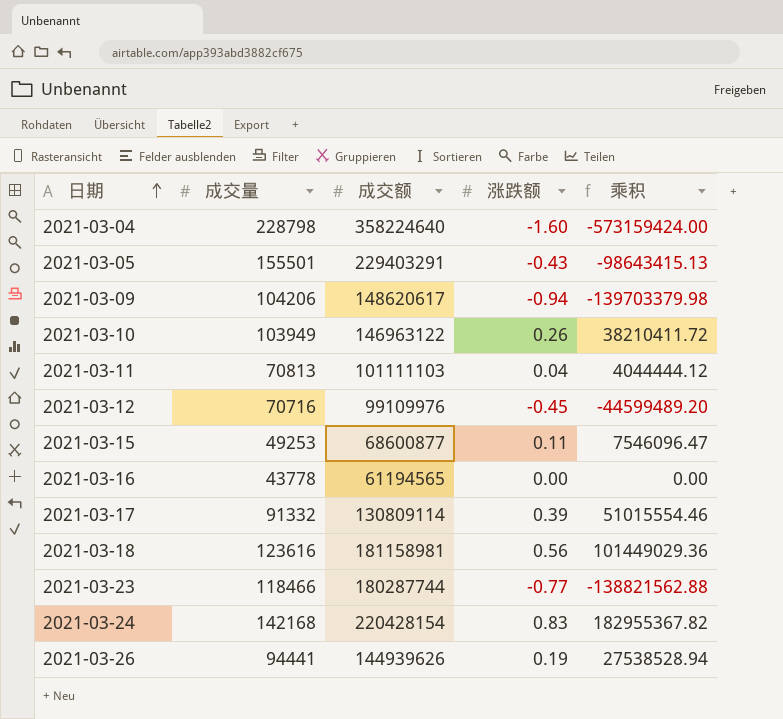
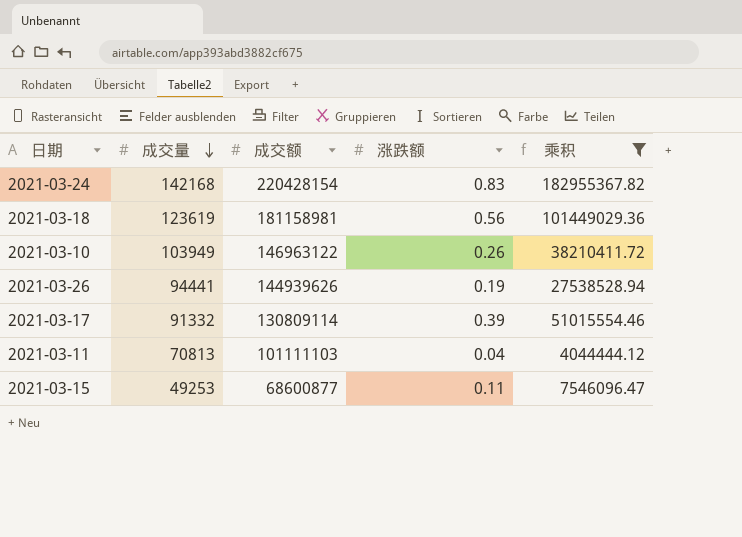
filter: none -> 乘积 >= 4044444.12
row order: 日期 ascending -> 成交量 descending
2021-03-18 | 成交量: 123616 -> 123619

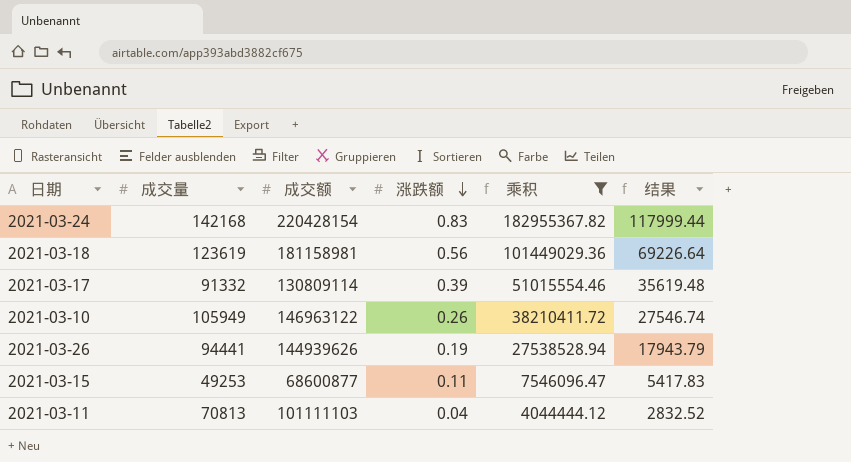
row order: 成交量 descending -> 涨跌额 descending
column 结果 | formula: none -> [成交量] * [涨跌额]
2021-03-10 | 成交量: 103949 -> 105949

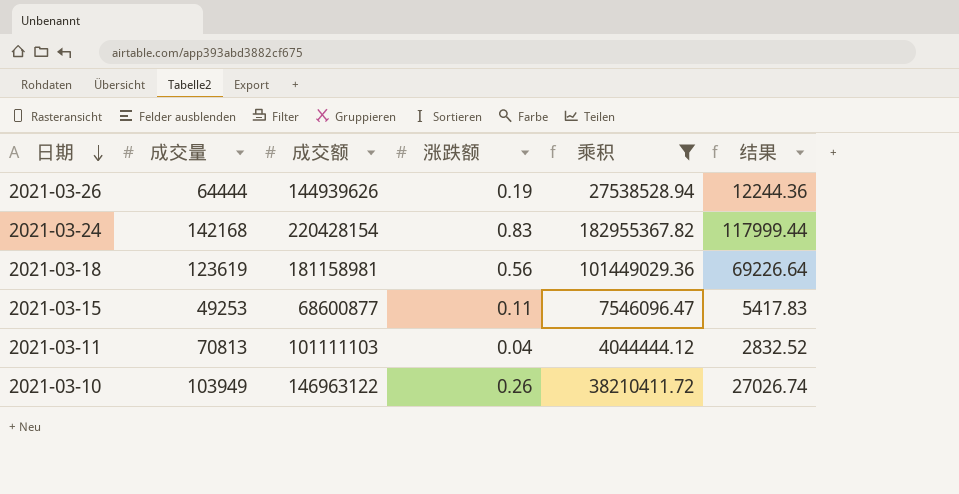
row order: 涨跌额 descending -> 日期 descending
row 2021-03-17: 91332 | 130809114 | 0.39 | 51015554.46 | 35619.48 -> none
2021-03-26 | 成交量: 94441 -> 64444
2021-03-26 | 结果: 17943.79 -> 12244.36
2021-03-10 | 成交量: 105949 -> 103949
2021-03-10 | 结果: 27546.74 -> 27026.74

